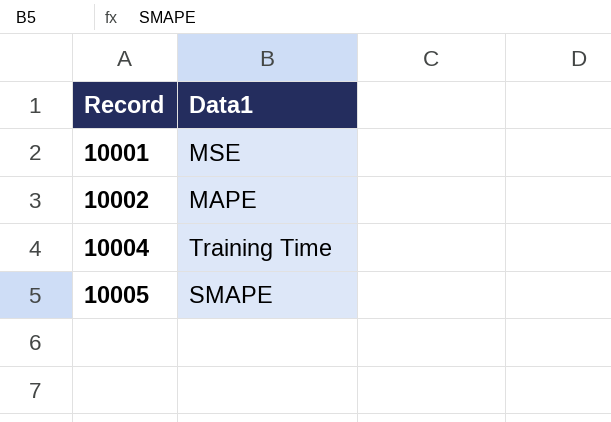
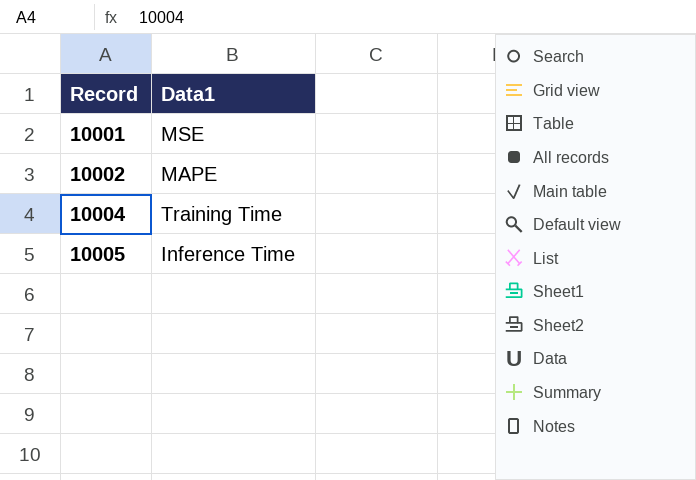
10005 | Data1: SMAPE -> Inference Time

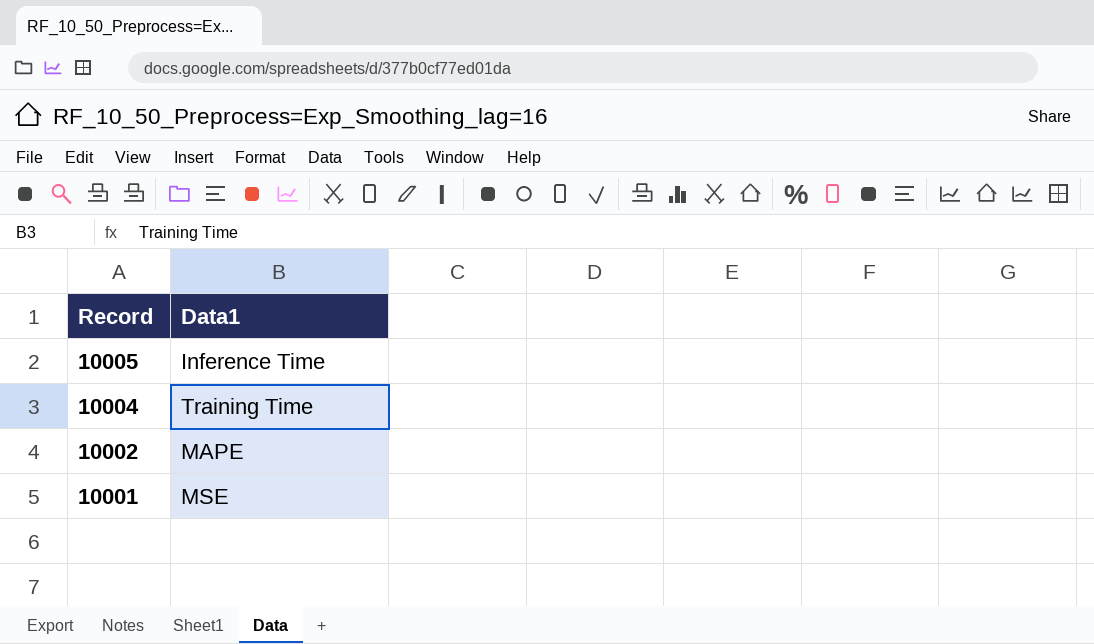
row order: Record ascending -> Record descending

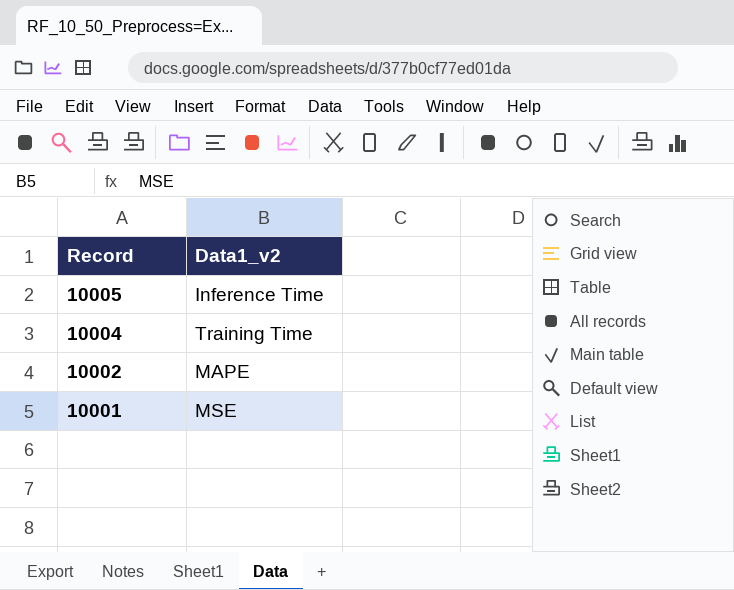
column name: Data1 -> Data1_v2

